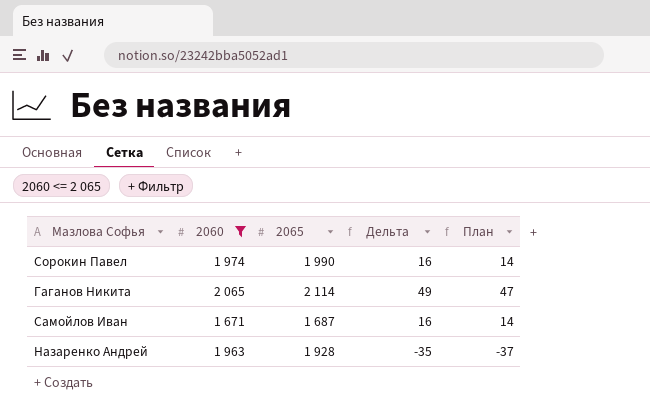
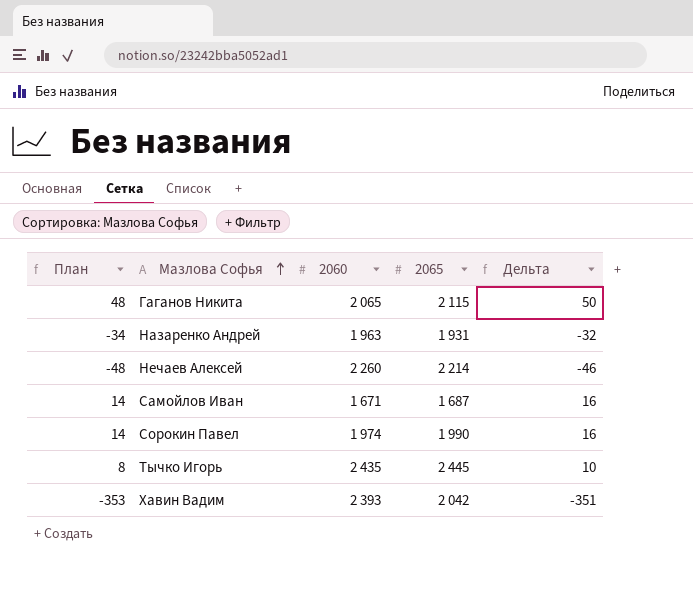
filter: 2060 <= 2 065 -> none
row order: none -> Мазлова Софья ascending
column План | position: 5 -> 1
Гаганов Никита | План: 47 -> 48
Гаганов Никита | 2065: 2 114 -> 2 115
Гаганов Никита | Дельта: 49 -> 50
Назаренко Андрей | План: -37 -> -34
Назаренко Андрей | 2065: 1 928 -> 1 931
Назаренко Андрей | Дельта: -35 -> -32

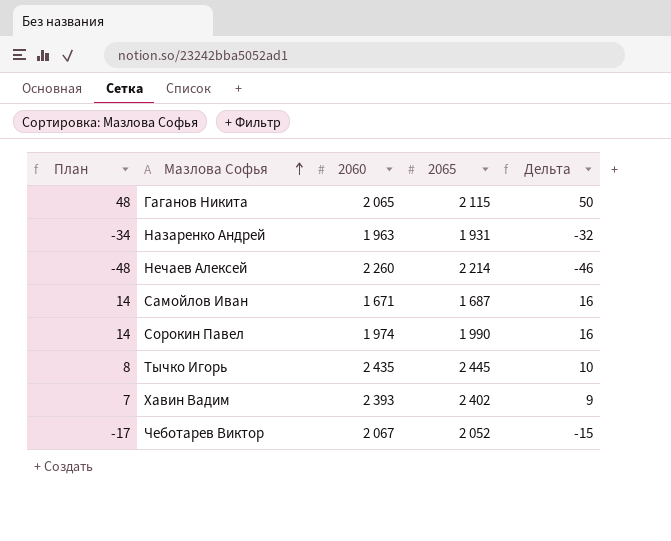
Хавин Вадим | План: -353 -> 7
Хавин Вадим | 2065: 2 042 -> 2 402
Хавин Вадим | Дельта: -351 -> 9
row Чеботарев Виктор: none -> -17 | 2 067 | 2 052 | -15

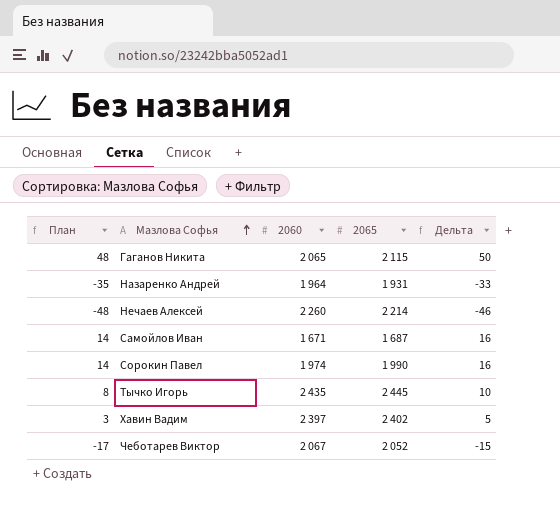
Назаренко Андрей | План: -34 -> -35
Назаренко Андрей | 2060: 1 963 -> 1 964
Назаренко Андрей | Дельта: -32 -> -33
Хавин Вадим | План: 7 -> 3
Хавин Вадим | 2060: 2 393 -> 2 397
Хавин Вадим | Дельта: 9 -> 5

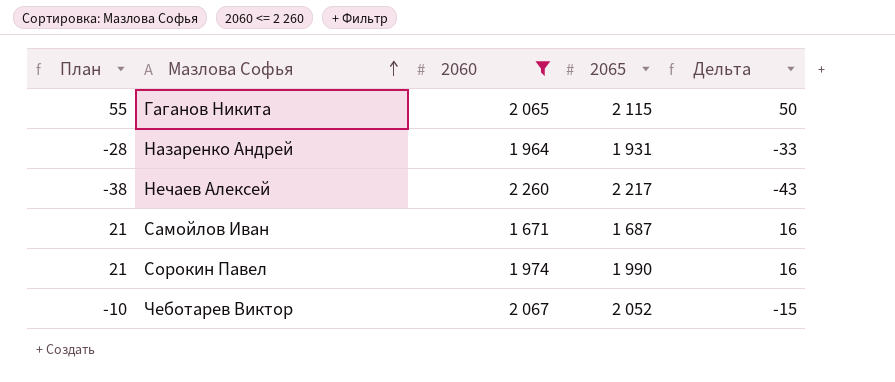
filter: none -> 2060 <= 2 260
column План | formula: [Дельта] - 2 -> [Дельта] + 5
Нечаев Алексей | 2065: 2 214 -> 2 217
Нечаев Алексей | Дельта: -46 -> -43

